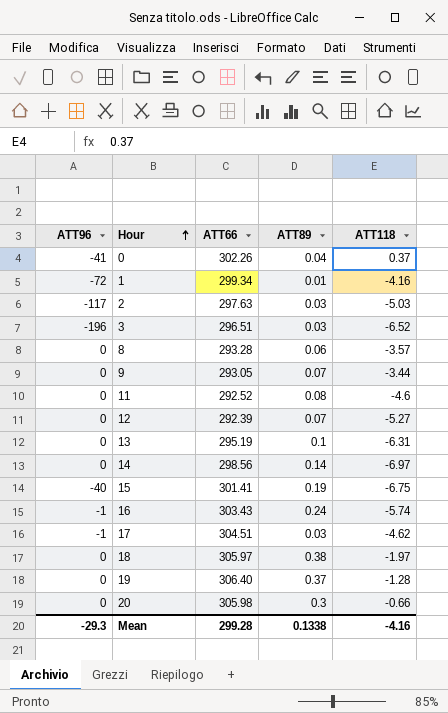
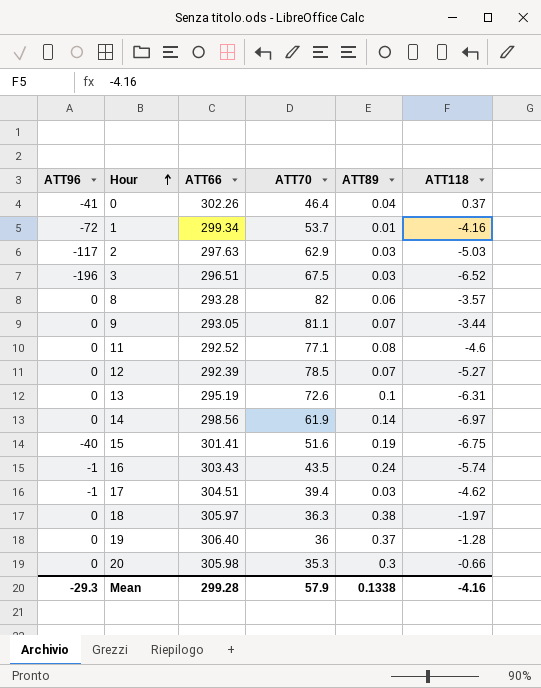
column ATT70 | position: none -> 4

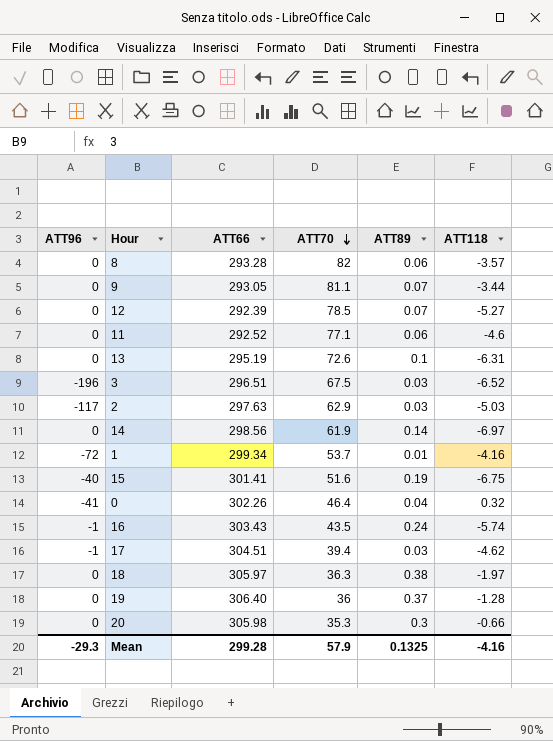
row order: Hour ascending -> ATT70 descending
11 | ATT89: 0.08 -> 0.06
0 | ATT118: 0.37 -> 0.32
Mean | ATT89: 0.1338 -> 0.1325

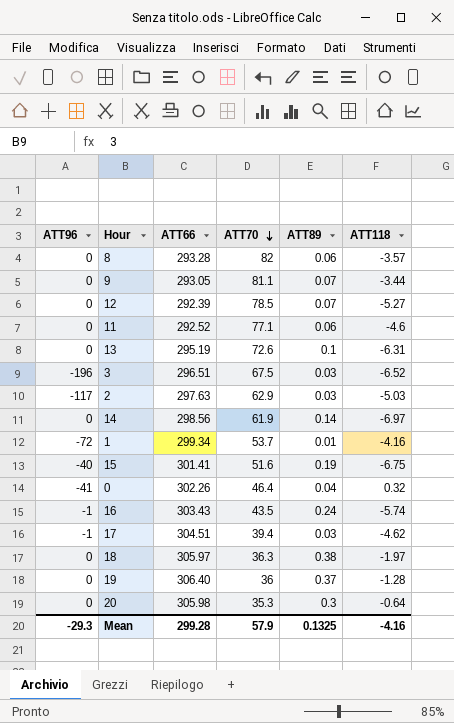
20 | ATT118: -0.66 -> -0.64

